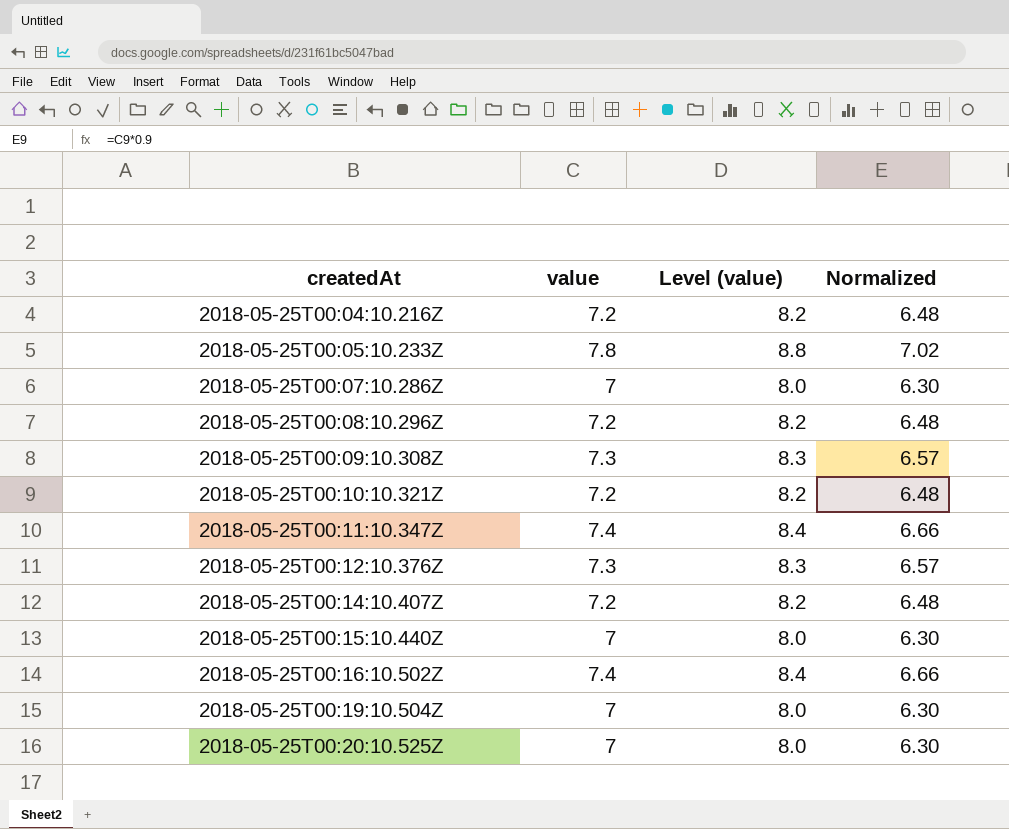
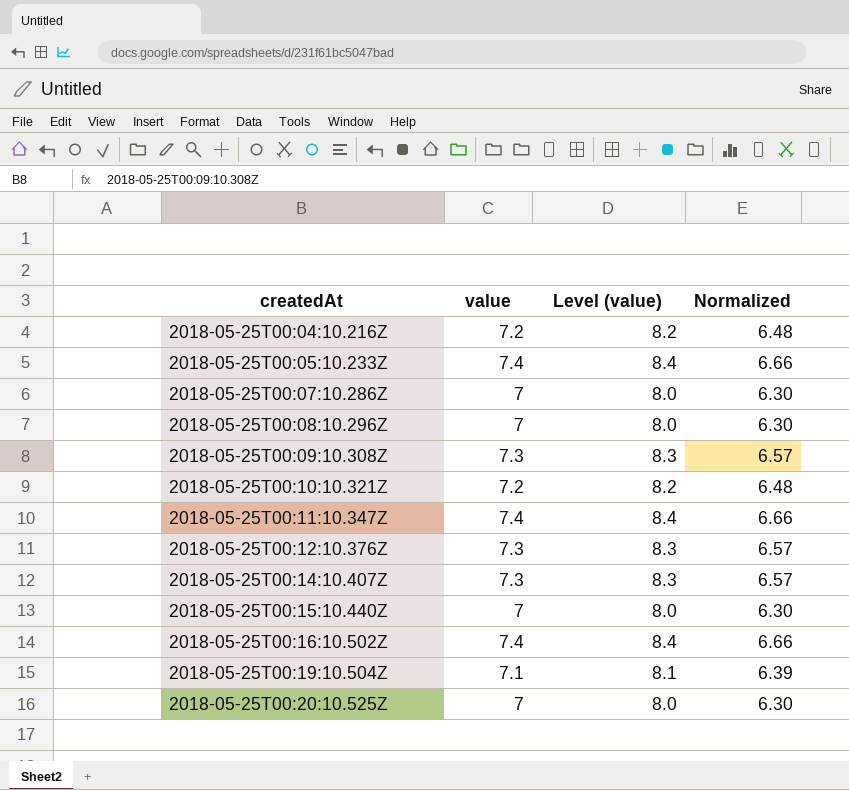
2018-05-25T00:05:10.233Z | value: 7.8 -> 7.4
2018-05-25T00:05:10.233Z | Level (value): 8.8 -> 8.4
2018-05-25T00:05:10.233Z | Normalized: 7.02 -> 6.66
2018-05-25T00:08:10.296Z | value: 7.2 -> 7
2018-05-25T00:08:10.296Z | Level (value): 8.2 -> 8.0
2018-05-25T00:08:10.296Z | Normalized: 6.48 -> 6.30
2018-05-25T00:14:10.407Z | value: 7.2 -> 7.3
2018-05-25T00:14:10.407Z | Level (value): 8.2 -> 8.3
2018-05-25T00:14:10.407Z | Normalized: 6.48 -> 6.57
2018-05-25T00:19:10.504Z | value: 7 -> 7.1
2018-05-25T00:19:10.504Z | Level (value): 8.0 -> 8.1
2018-05-25T00:19:10.504Z | Normalized: 6.30 -> 6.39

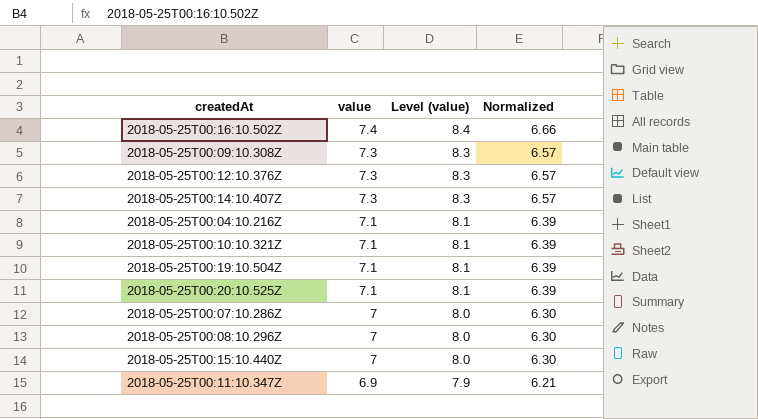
row order: createdAt ascending -> value descending
row 2018-05-25T00:05:10.233Z: 7.4 | 8.4 | 6.66 -> none
2018-05-25T00:04:10.216Z | value: 7.2 -> 7.1
2018-05-25T00:04:10.216Z | Level (value): 8.2 -> 8.1
2018-05-25T00:04:10.216Z | Normalized: 6.48 -> 6.39
2018-05-25T00:10:10.321Z | value: 7.2 -> 7.1
2018-05-25T00:10:10.321Z | Level (value): 8.2 -> 8.1
2018-05-25T00:10:10.321Z | Normalized: 6.48 -> 6.39
2018-05-25T00:20:10.525Z | value: 7 -> 7.1
2018-05-25T00:20:10.525Z | Level (value): 8.0 -> 8.1
2018-05-25T00:20:10.525Z | Normalized: 6.30 -> 6.39
2018-05-25T00:11:10.347Z | value: 7.4 -> 6.9
2018-05-25T00:11:10.347Z | Level (value): 8.4 -> 7.9
2018-05-25T00:11:10.347Z | Normalized: 6.66 -> 6.21

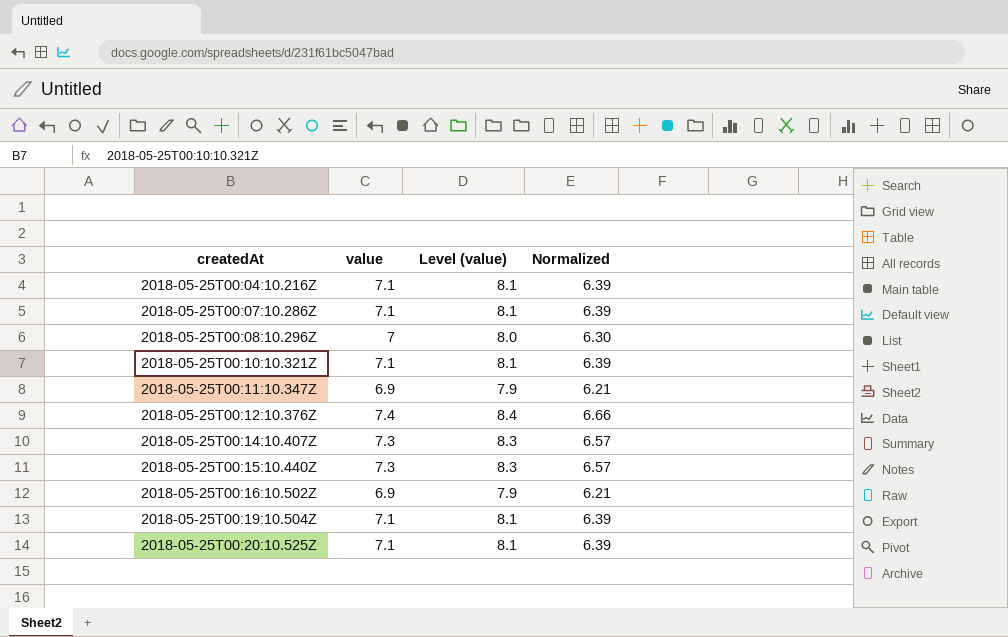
row order: value descending -> createdAt ascending
row 2018-05-25T00:09:10.308Z: 7.3 | 8.3 | 6.57 -> none
2018-05-25T00:07:10.286Z | value: 7 -> 7.1
2018-05-25T00:07:10.286Z | Level (value): 8.0 -> 8.1
2018-05-25T00:07:10.286Z | Normalized: 6.30 -> 6.39
2018-05-25T00:12:10.376Z | value: 7.3 -> 7.4
2018-05-25T00:12:10.376Z | Level (value): 8.3 -> 8.4
2018-05-25T00:12:10.376Z | Normalized: 6.57 -> 6.66
2018-05-25T00:15:10.440Z | value: 7 -> 7.3
2018-05-25T00:15:10.440Z | Level (value): 8.0 -> 8.3
2018-05-25T00:15:10.440Z | Normalized: 6.30 -> 6.57
2018-05-25T00:16:10.502Z | value: 7.4 -> 6.9
2018-05-25T00:16:10.502Z | Level (value): 8.4 -> 7.9
2018-05-25T00:16:10.502Z | Normalized: 6.66 -> 6.21

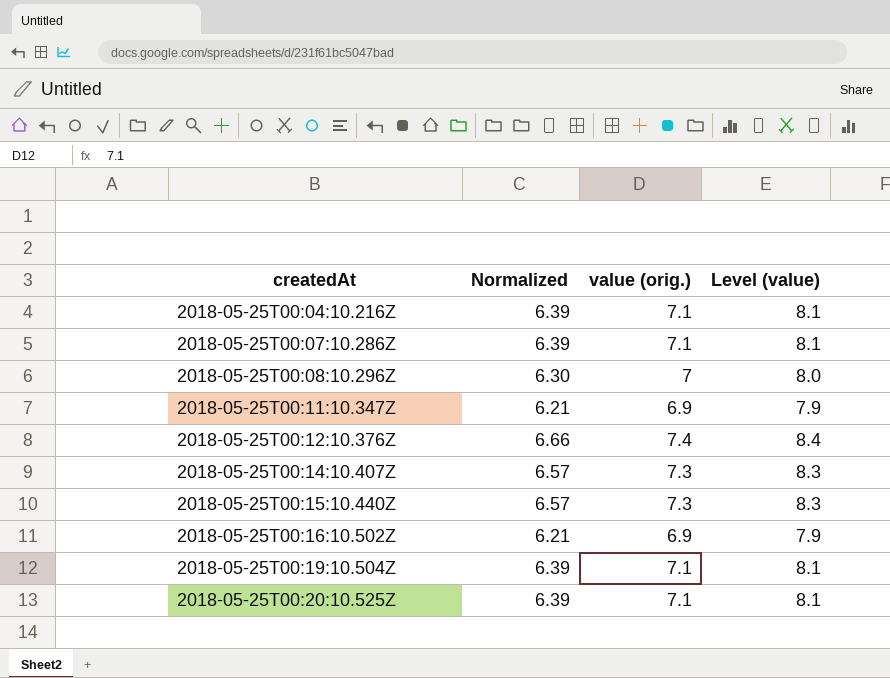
column Normalized | position: 4 -> 2
column name: value -> value (orig.)
row 2018-05-25T00:10:10.321Z: 7.1 | 8.1 | 6.39 -> none

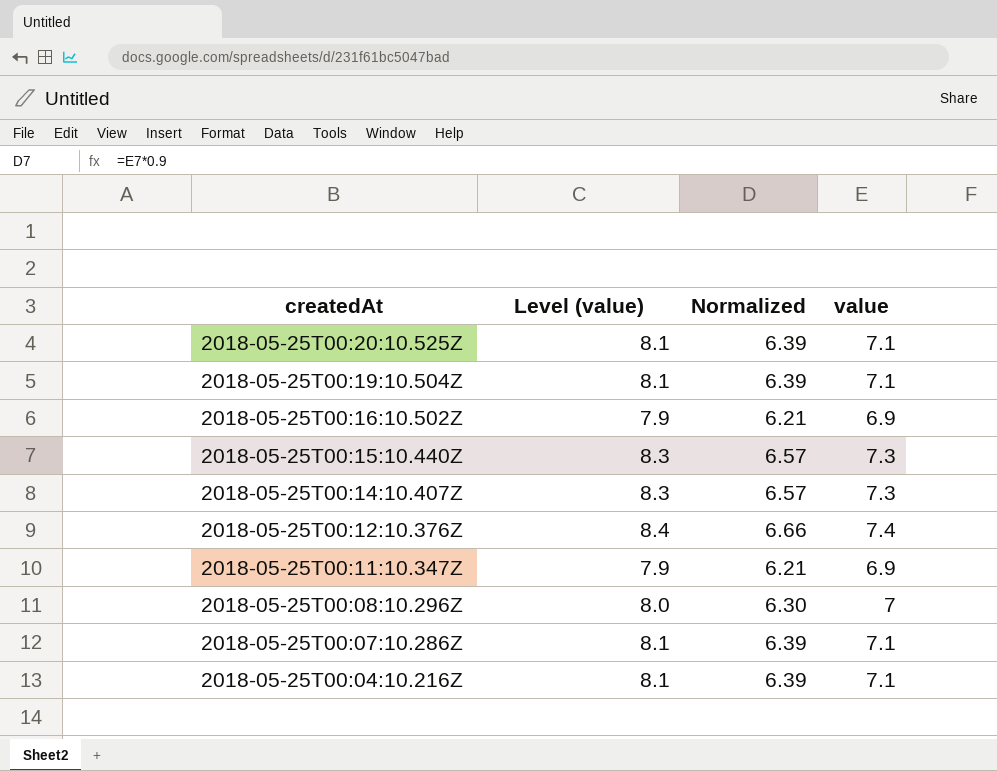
row order: createdAt ascending -> createdAt descending
column Level (value) | position: 4 -> 2
column name: value (orig.) -> value

